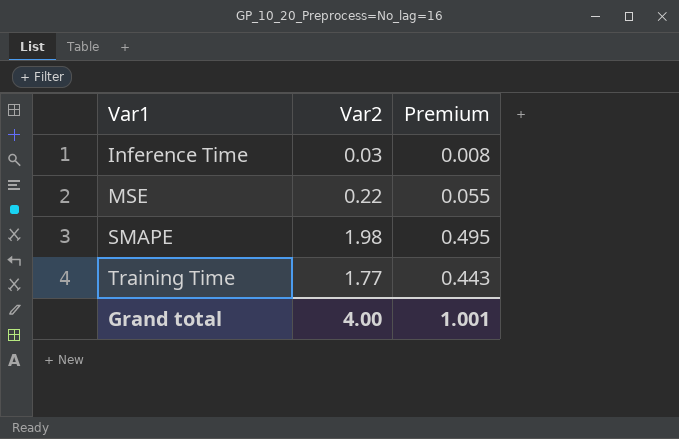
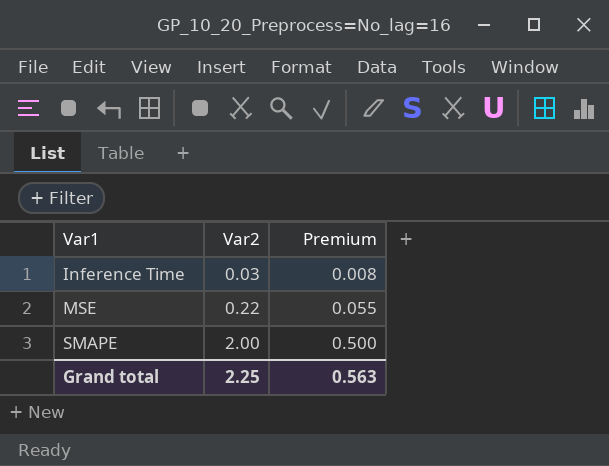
row Training Time: 1.77 | 0.443 -> none
SMAPE | Var2: 1.98 -> 2.00
SMAPE | Premium: 0.495 -> 0.500
Grand total | Var2: 4.00 -> 2.25
Grand total | Premium: 1.001 -> 0.563

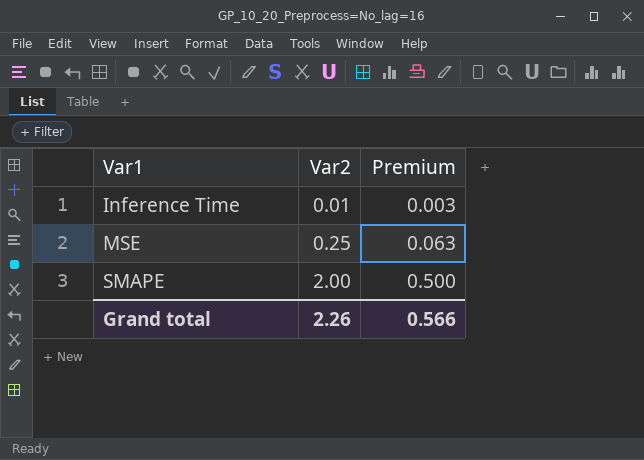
Inference Time | Var2: 0.03 -> 0.01
Inference Time | Premium: 0.008 -> 0.003
MSE | Var2: 0.22 -> 0.25
MSE | Premium: 0.055 -> 0.063
Grand total | Var2: 2.25 -> 2.26
Grand total | Premium: 0.563 -> 0.566

